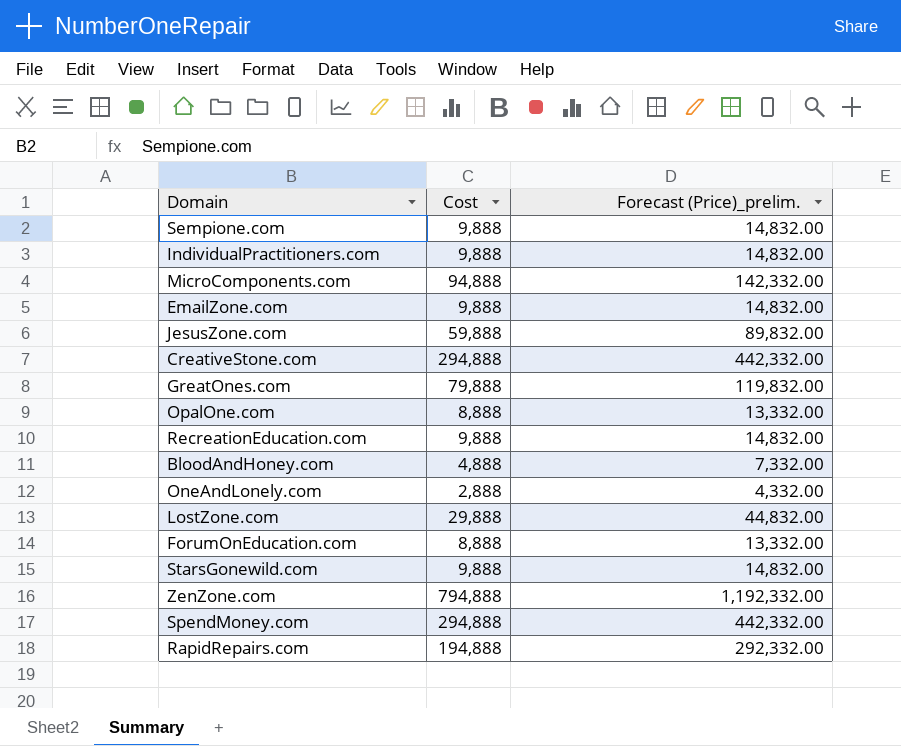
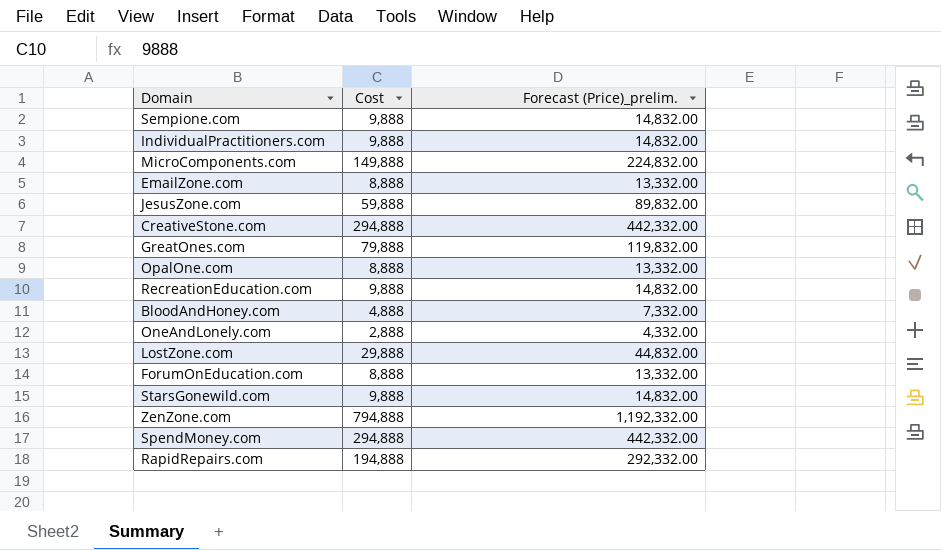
MicroComponents.com | Cost: 94,888 -> 149,888
MicroComponents.com | Forecast (Price)_prelim.: 142,332.00 -> 224,832.00
EmailZone.com | Cost: 9,888 -> 8,888
EmailZone.com | Forecast (Price)_prelim.: 14,832.00 -> 13,332.00

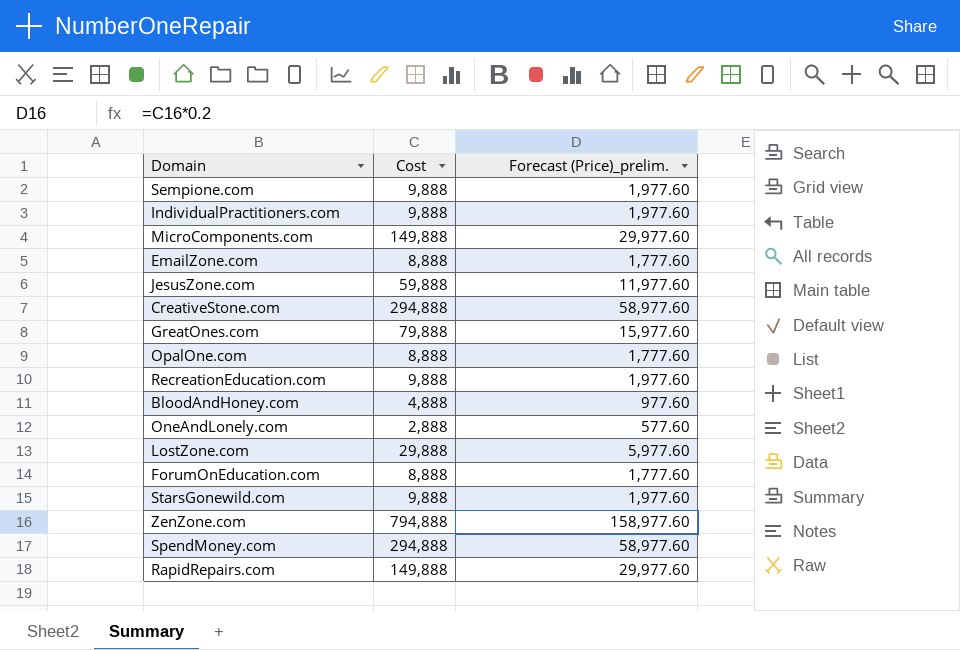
column Forecast (Price)_prelim. | formula: [Cost] * 1.5 -> [Cost] * 0.2
RapidRepairs.com | Cost: 194,888 -> 149,888

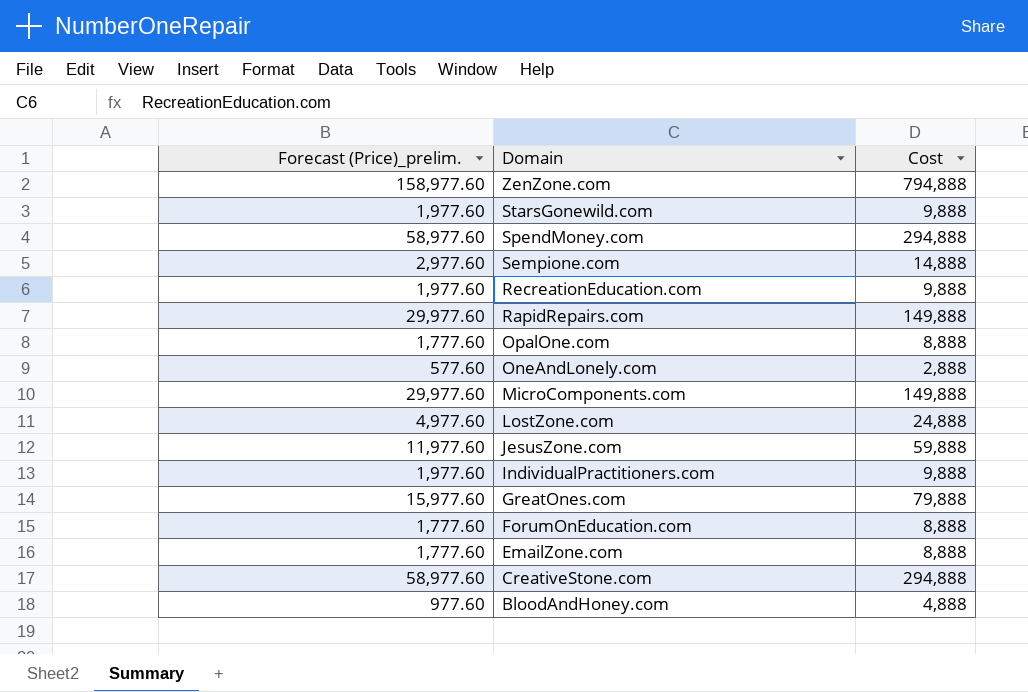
row order: none -> Domain descending
column Forecast (Price)_prelim. | position: 3 -> 1
Sempione.com | Forecast (Price)_prelim.: 1,977.60 -> 2,977.60
Sempione.com | Cost: 9,888 -> 14,888
LostZone.com | Forecast (Price)_prelim.: 5,977.60 -> 4,977.60
LostZone.com | Cost: 29,888 -> 24,888

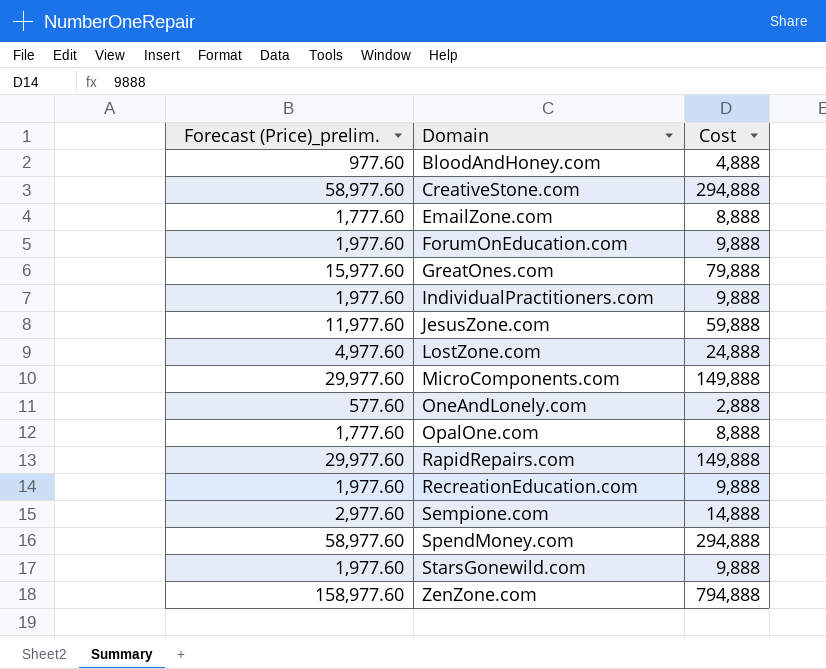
row order: Domain descending -> Domain ascending
ForumOnEducation.com | Forecast (Price)_prelim.: 1,777.60 -> 1,977.60
ForumOnEducation.com | Cost: 8,888 -> 9,888

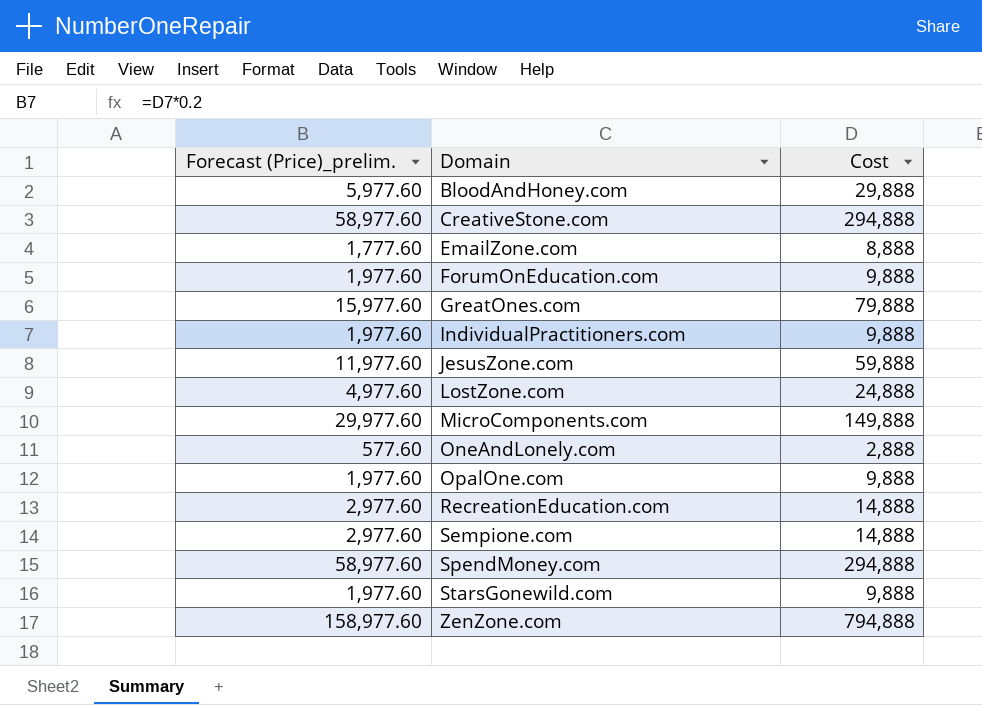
row RapidRepairs.com: 29,977.60 | 149,888 -> none
BloodAndHoney.com | Forecast (Price)_prelim.: 977.60 -> 5,977.60
BloodAndHoney.com | Cost: 4,888 -> 29,888
OpalOne.com | Forecast (Price)_prelim.: 1,777.60 -> 1,977.60
OpalOne.com | Cost: 8,888 -> 9,888
RecreationEducation.com | Forecast (Price)_prelim.: 1,977.60 -> 2,977.60
RecreationEducation.com | Cost: 9,888 -> 14,888

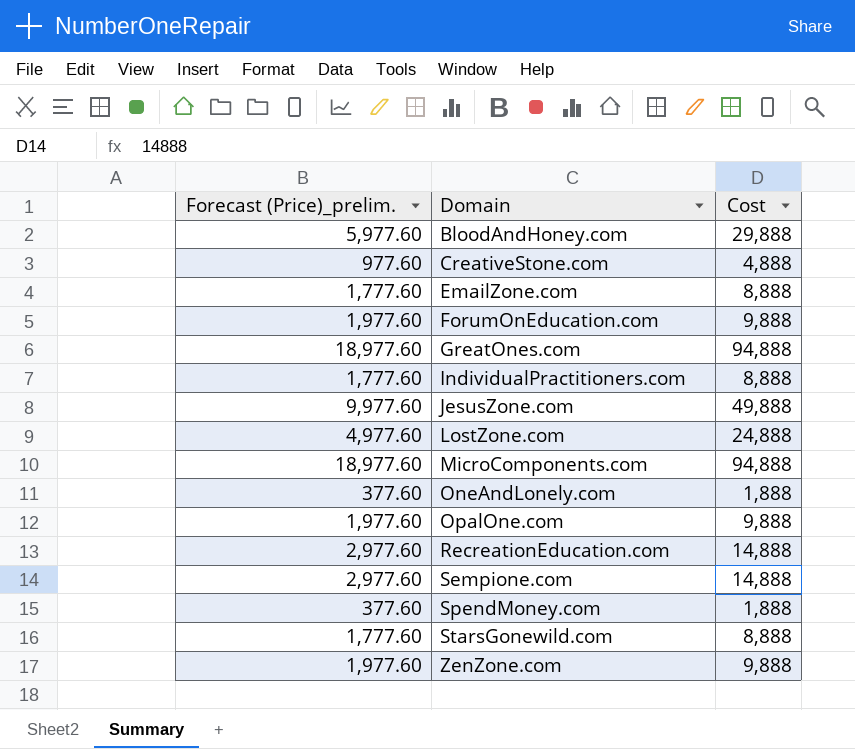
CreativeStone.com | Forecast (Price)_prelim.: 58,977.60 -> 977.60
CreativeStone.com | Cost: 294,888 -> 4,888
GreatOnes.com | Forecast (Price)_prelim.: 15,977.60 -> 18,977.60
GreatOnes.com | Cost: 79,888 -> 94,888
IndividualPractitioners.com | Forecast (Price)_prelim.: 1,977.60 -> 1,777.60
IndividualPractitioners.com | Cost: 9,888 -> 8,888
JesusZone.com | Forecast (Price)_prelim.: 11,977.60 -> 9,977.60
JesusZone.com | Cost: 59,888 -> 49,888
MicroComponents.com | Forecast (Price)_prelim.: 29,977.60 -> 18,977.60
MicroComponents.com | Cost: 149,888 -> 94,888
OneAndLonely.com | Forecast (Price)_prelim.: 577.60 -> 377.60
OneAndLonely.com | Cost: 2,888 -> 1,888
SpendMoney.com | Forecast (Price)_prelim.: 58,977.60 -> 377.60
SpendMoney.com | Cost: 294,888 -> 1,888
StarsGonewild.com | Forecast (Price)_prelim.: 1,977.60 -> 1,777.60
StarsGonewild.com | Cost: 9,888 -> 8,888
ZenZone.com | Forecast (Price)_prelim.: 158,977.60 -> 1,977.60
ZenZone.com | Cost: 794,888 -> 9,888

